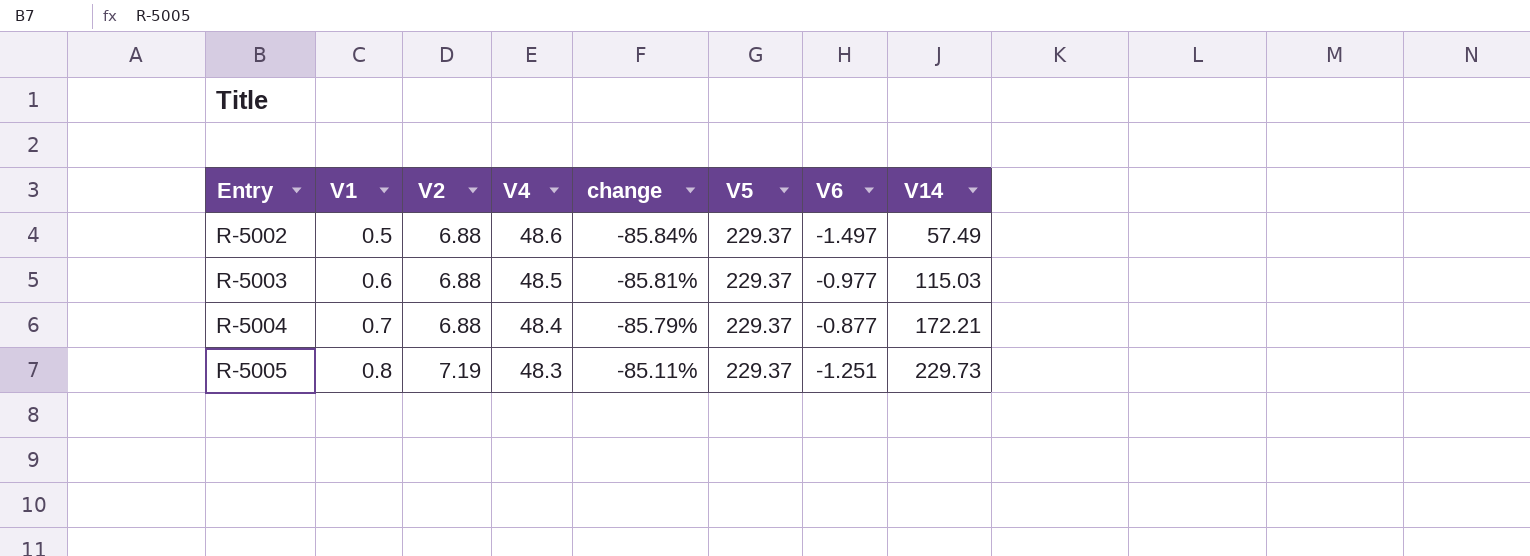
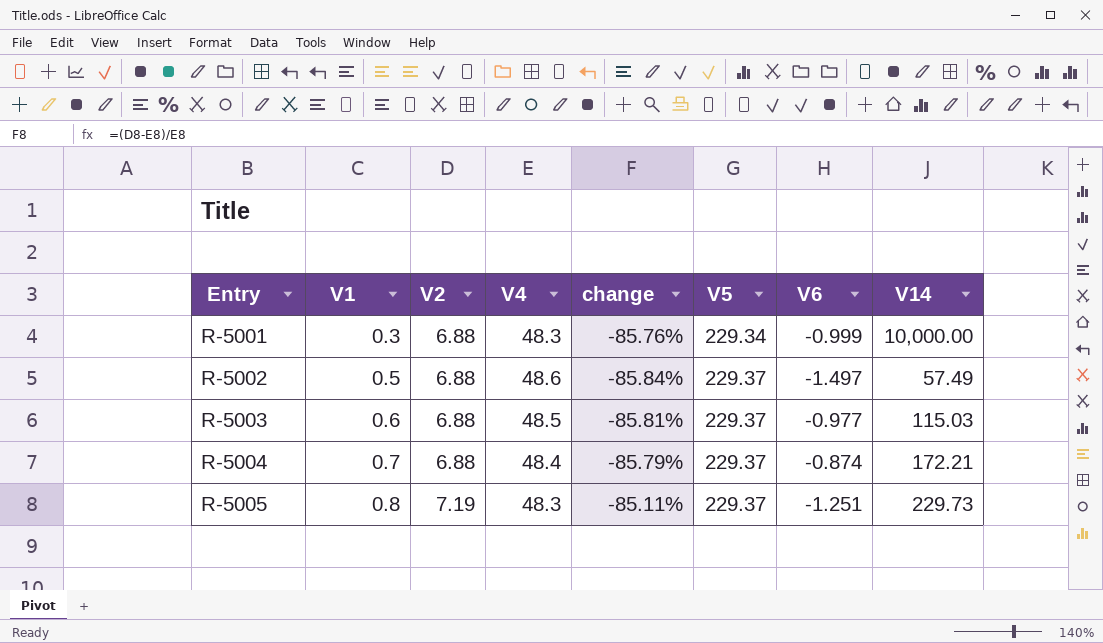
row R-5001: none -> 0.3 | 6.88 | 48.3 | -85.76% | 229.34 | -0.999 | 10,000.00
R-5004 | V6: -0.877 -> -0.874

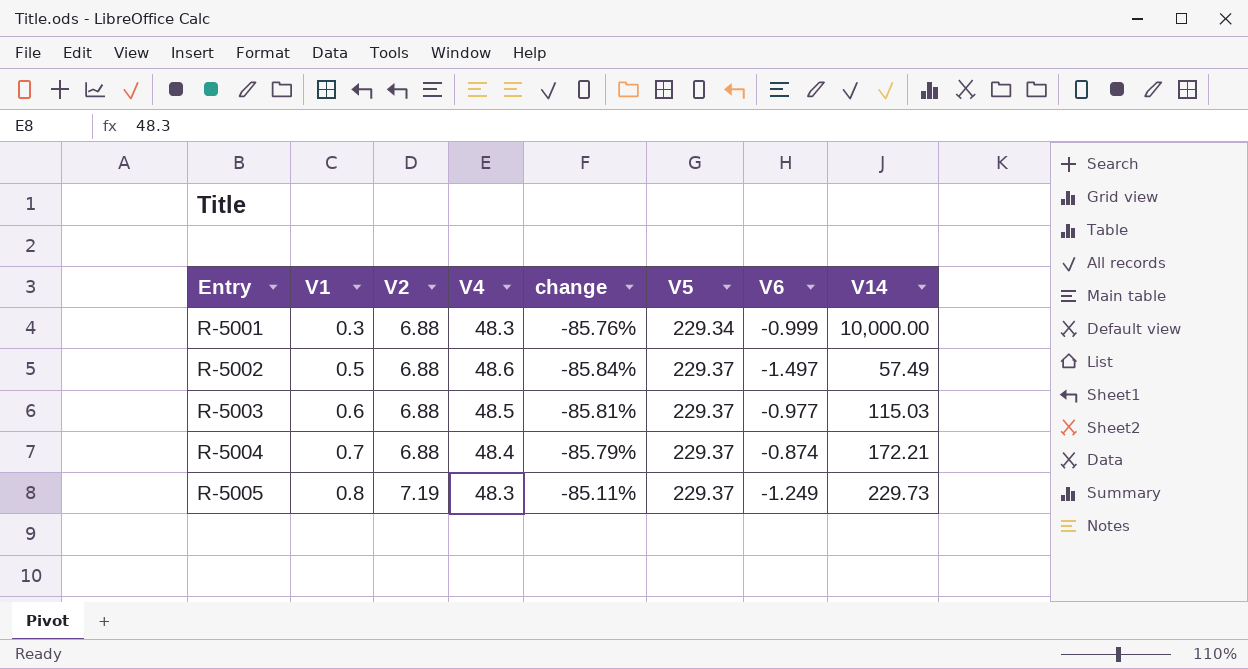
R-5005 | V6: -1.251 -> -1.249

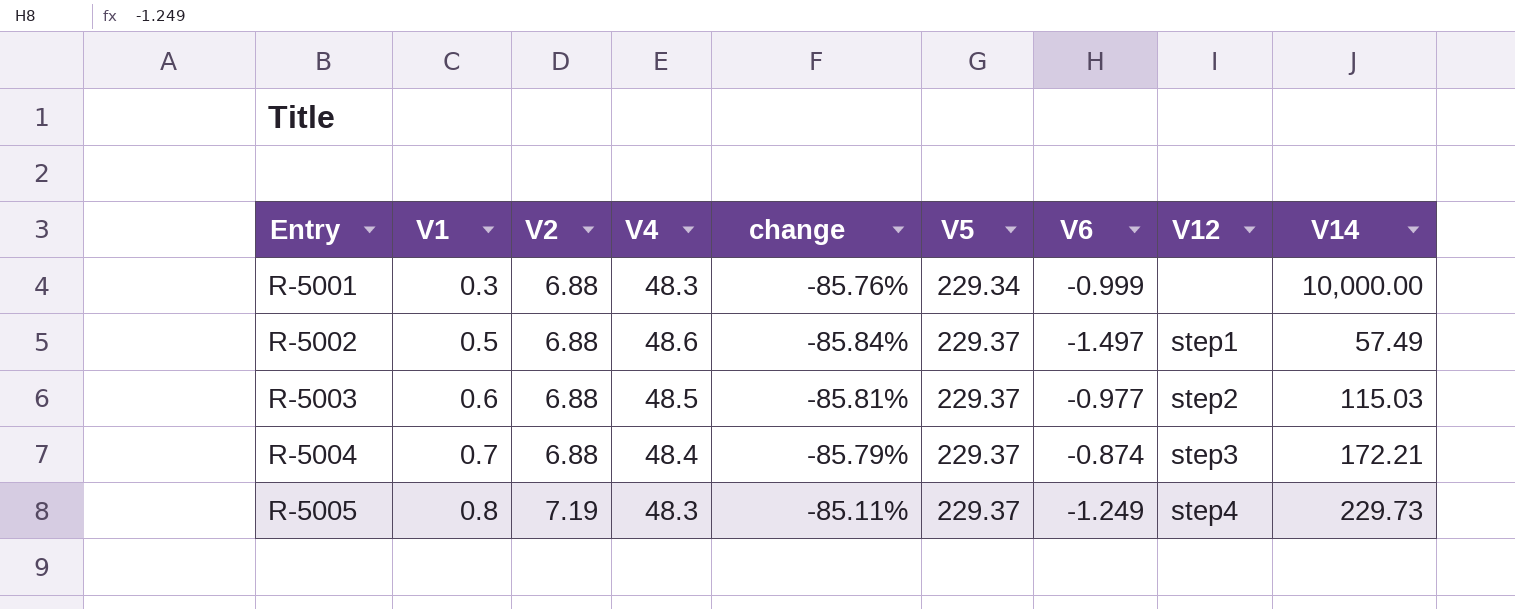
column V12 | position: none -> 8

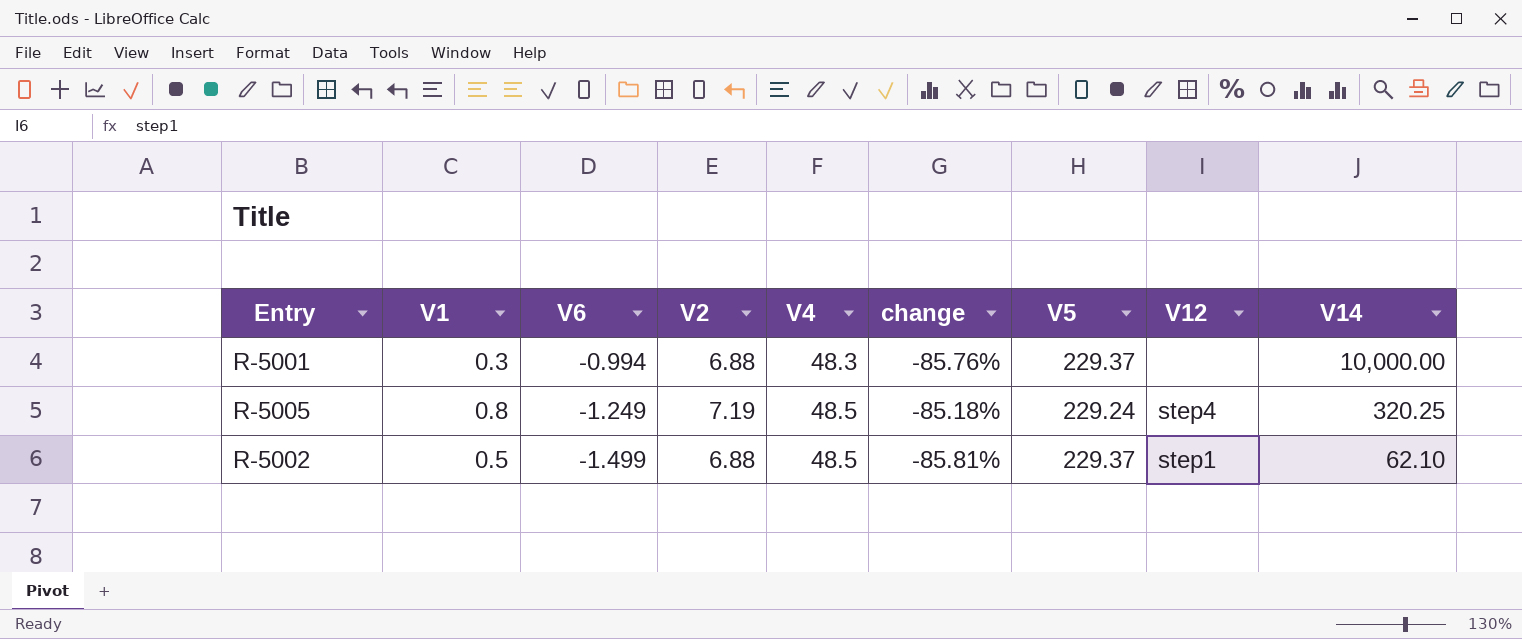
row order: Entry ascending -> V6 descending
column V6 | position: 7 -> 3
row R-5003: 0.6 | 6.88 | 48.5 | -85.81% | 229.37 | -0.977 | step2 | 115.03 -> none
row R-5004: 0.7 | 6.88 | 48.4 | -85.79% | 229.37 | -0.874 | step3 | 172.21 -> none
R-5001 | V6: -0.999 -> -0.994
R-5001 | V5: 229.34 -> 229.37
R-5005 | V4: 48.3 -> 48.5
R-5005 | change: -85.11% -> -85.18%
R-5005 | V5: 229.37 -> 229.24
R-5005 | V14: 229.73 -> 320.25
R-5002 | V6: -1.497 -> -1.499
R-5002 | V4: 48.6 -> 48.5
R-5002 | change: -85.84% -> -85.81%
R-5002 | V14: 57.49 -> 62.10

